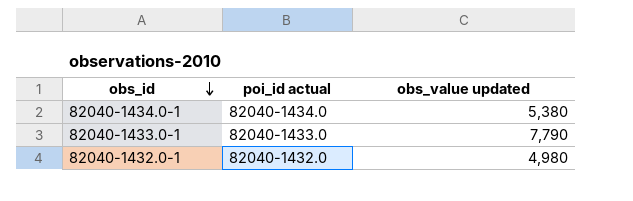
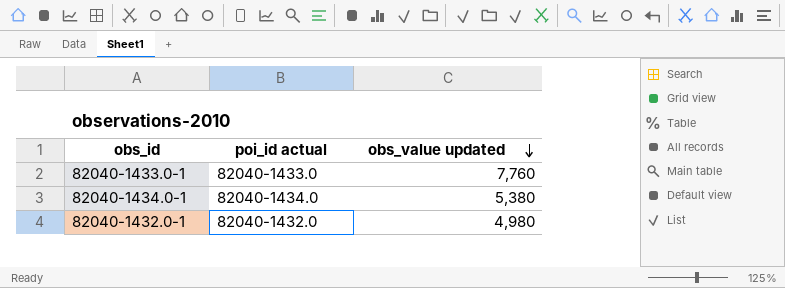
row order: obs_id descending -> obs_value updated descending
82040-1433.0-1 | obs_value updated: 7,790 -> 7,760

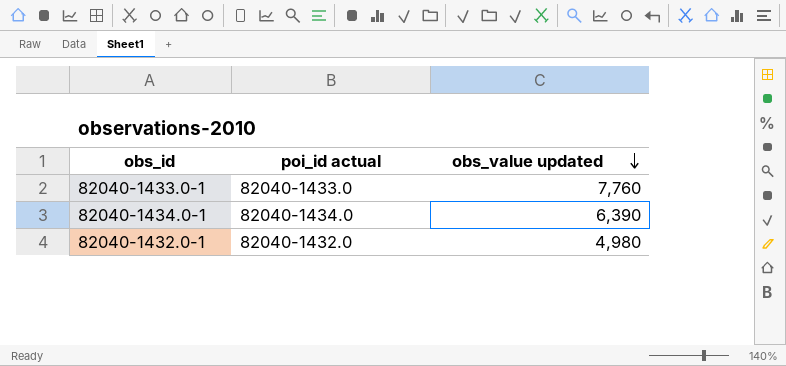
82040-1434.0-1 | obs_value updated: 5,380 -> 6,390

